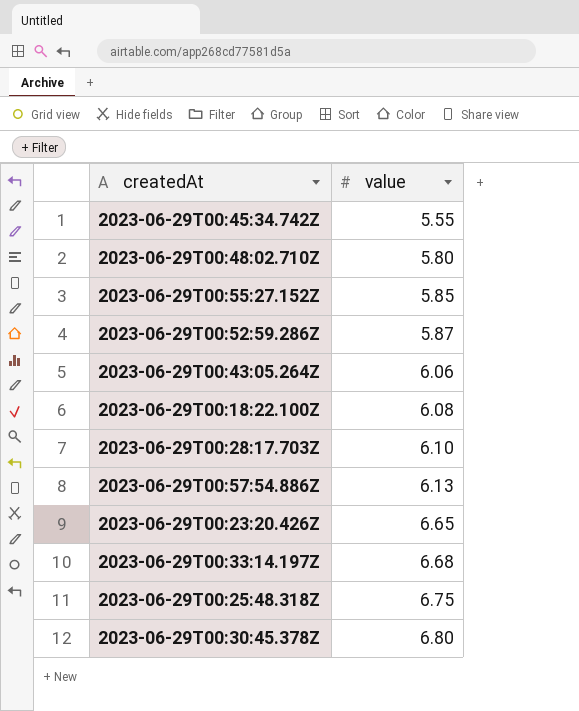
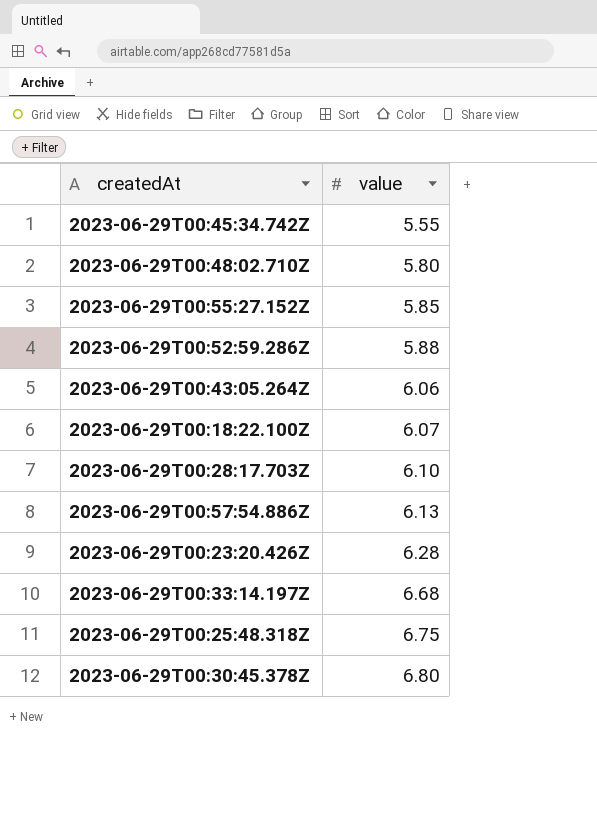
2023-06-29T00:52:59.286Z | value: 5.87 -> 5.88
2023-06-29T00:18:22.100Z | value: 6.08 -> 6.07
2023-06-29T00:23:20.426Z | value: 6.65 -> 6.28

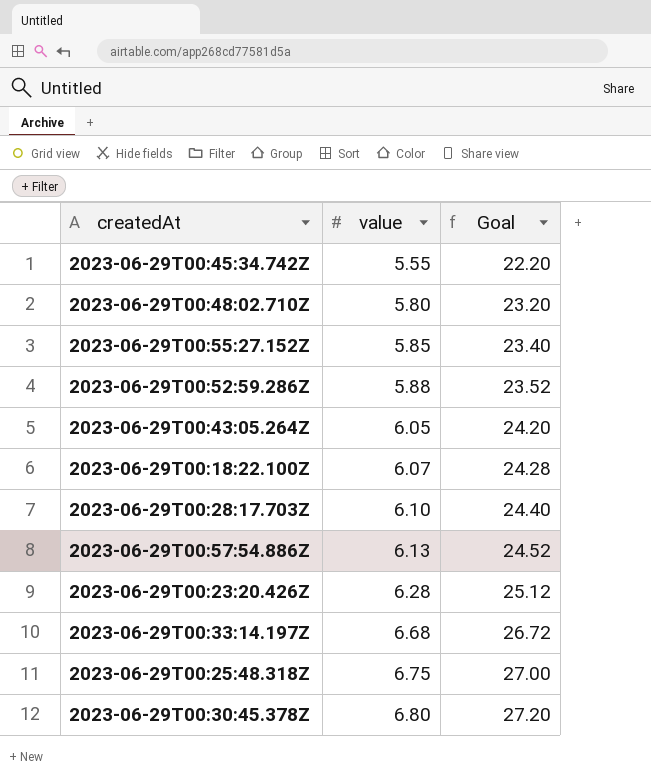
column Goal | formula: none -> [value] * 4
2023-06-29T00:43:05.264Z | value: 6.06 -> 6.05

